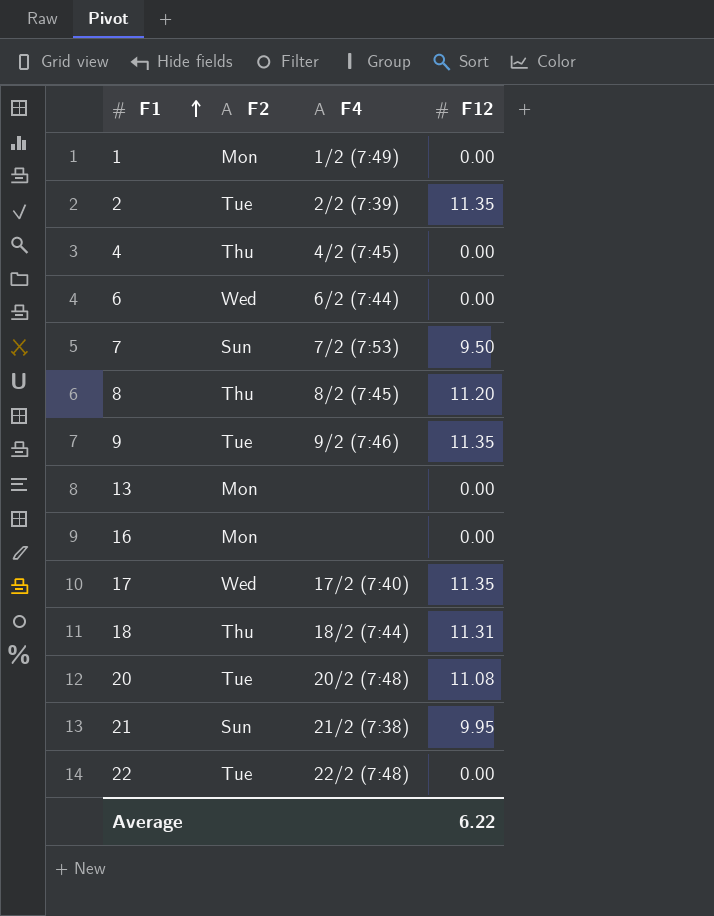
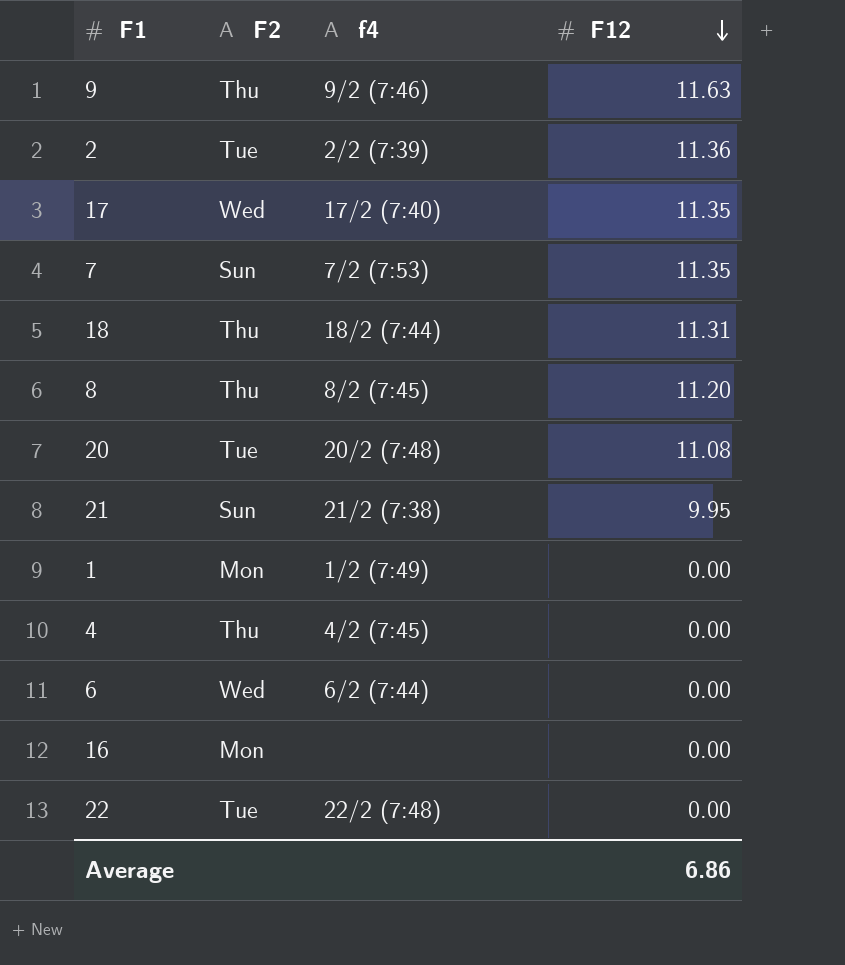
row order: F1 ascending -> F12 descending
column name: F4 -> f4
row 13: Mon | none | 0.00 -> none
9 | F2: Tue -> Thu
9 | F12: 11.35 -> 11.63
2 | F12: 11.35 -> 11.36
7 | F12: 9.50 -> 11.35
Average | F12: 6.22 -> 6.86

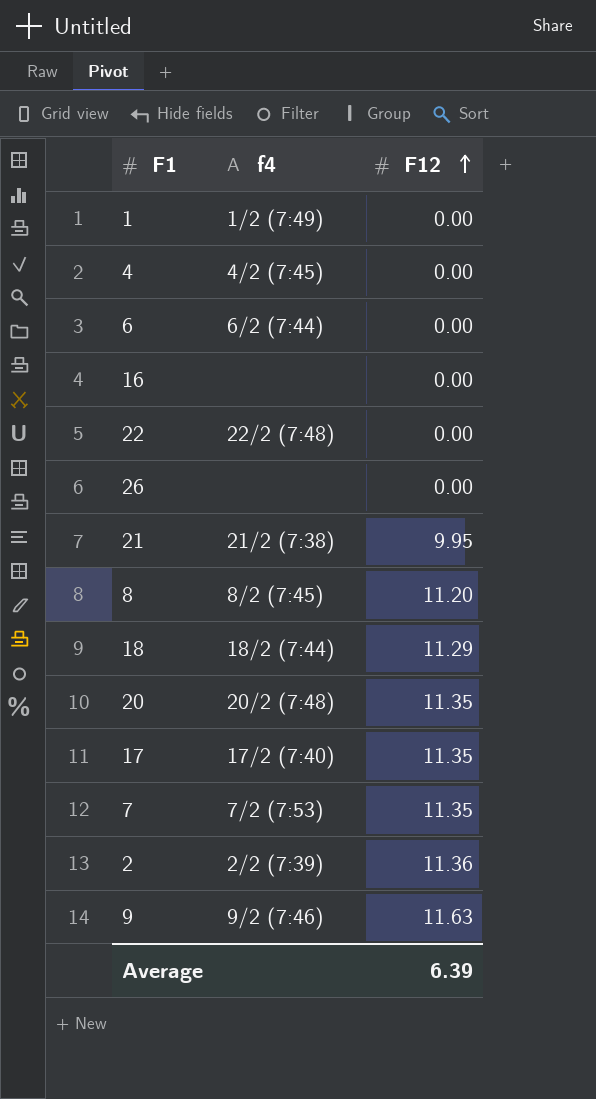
row order: F12 descending -> F12 ascending
column F2 | position: 2 -> none
row 26: none -> none | 0.00
18 | F12: 11.31 -> 11.29
20 | F12: 11.08 -> 11.35
Average | F12: 6.86 -> 6.39

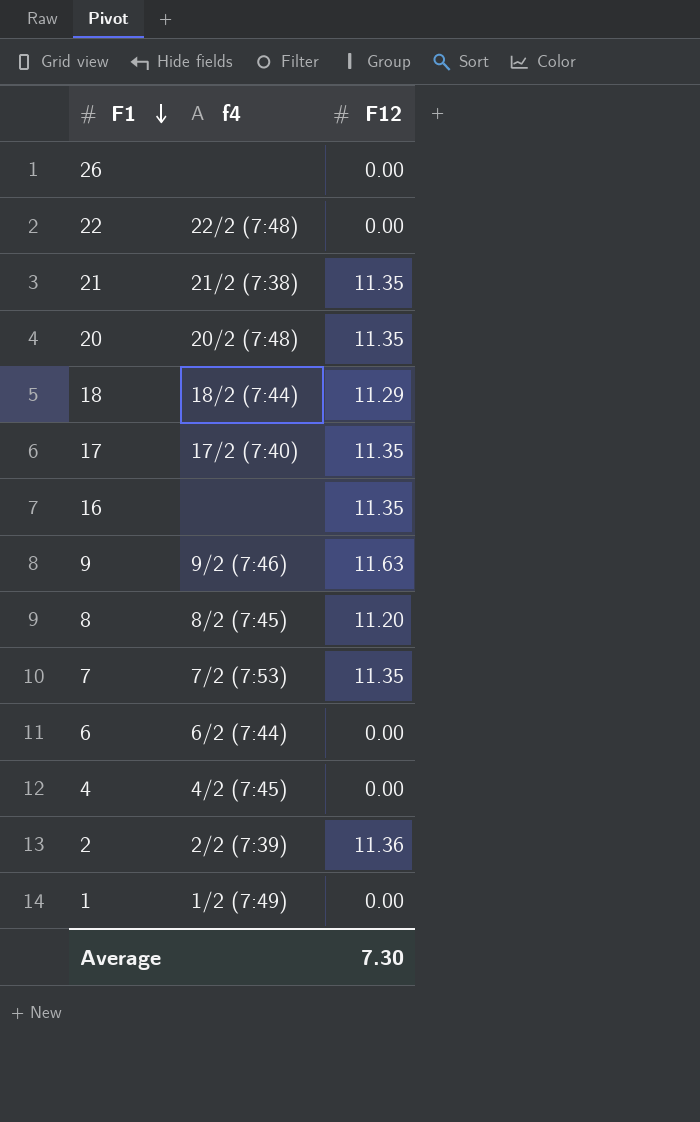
row order: F12 ascending -> F1 descending
21 | F12: 9.95 -> 11.35
16 | F12: 0.00 -> 11.35
Average | F12: 6.39 -> 7.30

